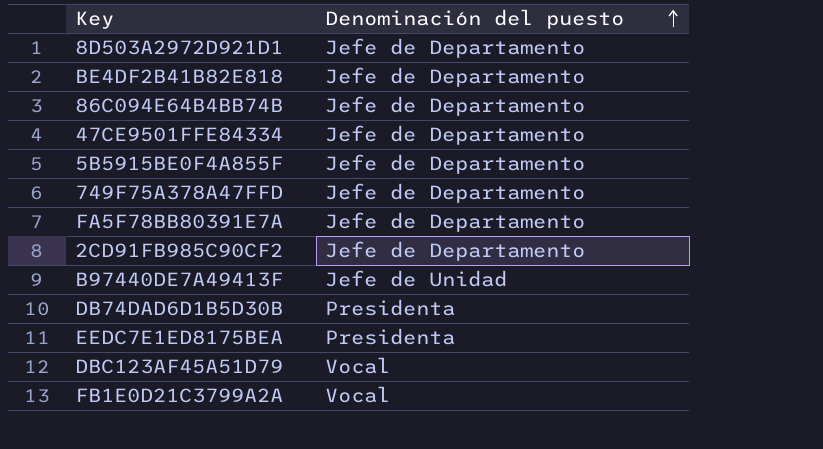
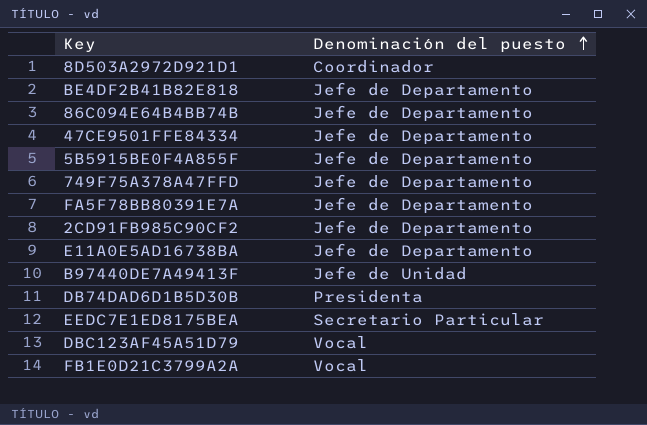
8D503A2972D921D1 | Denominación del puesto: Jefe de Departamento -> Coordinador
row E11A0E5AD16738BA: none -> Jefe de Departamento
EEDC7E1ED8175BEA | Denominación del puesto: Presidenta -> Secretario Particular

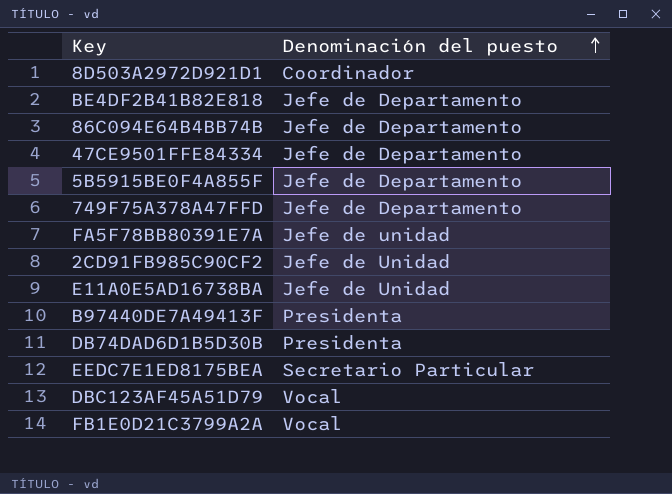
FA5F78BB80391E7A | Denominación del puesto: Jefe de Departamento -> Jefe de unidad
2CD91FB985C90CF2 | Denominación del puesto: Jefe de Departamento -> Jefe de Unidad
E11A0E5AD16738BA | Denominación del puesto: Jefe de Departamento -> Jefe de Unidad
B97440DE7A49413F | Denominación del puesto: Jefe de Unidad -> Presidenta

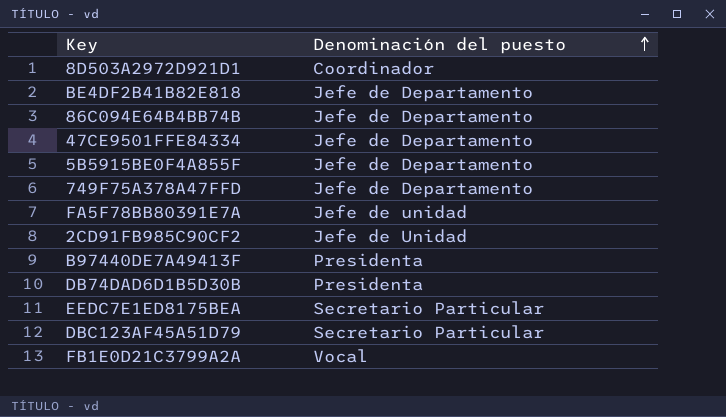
row E11A0E5AD16738BA: Jefe de Unidad -> none
DBC123AF45A51D79 | Denominación del puesto: Vocal -> Secretario Particular

